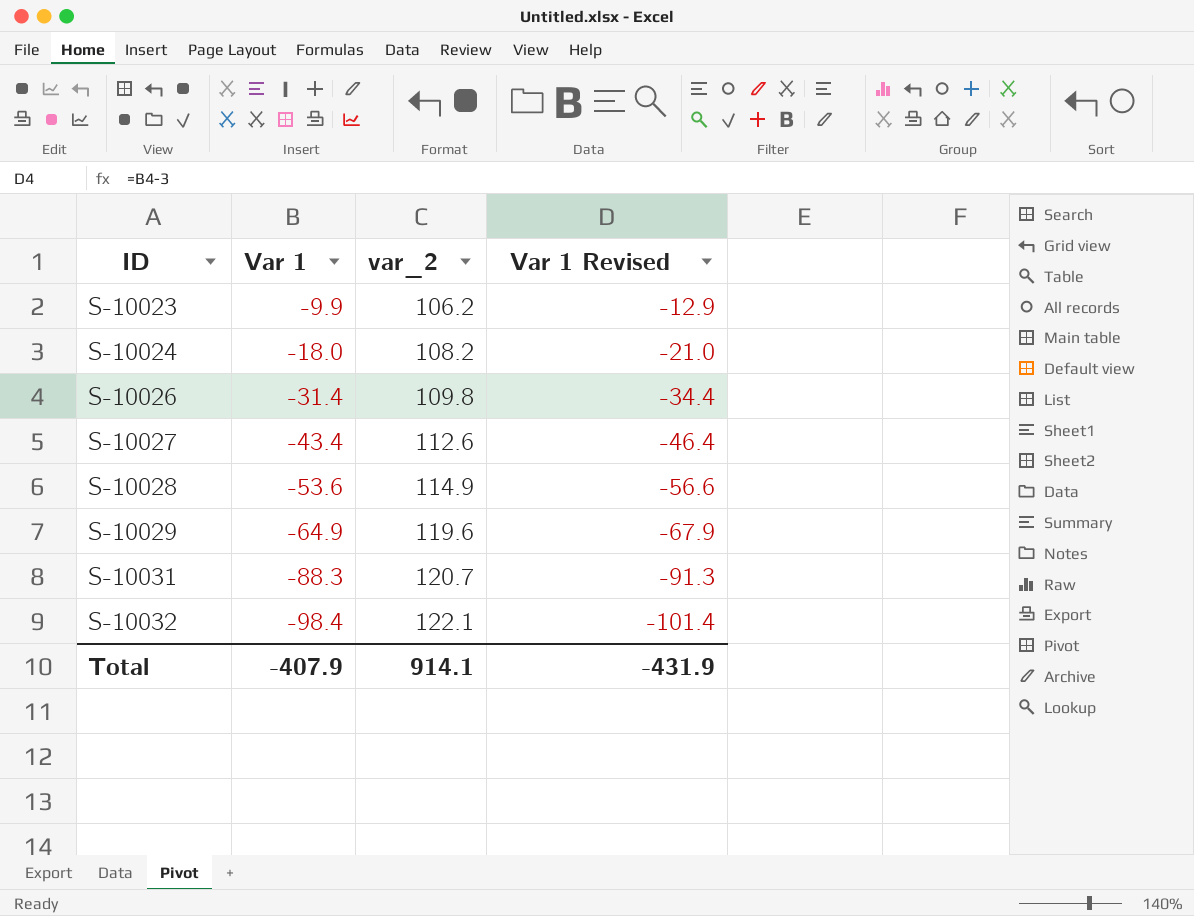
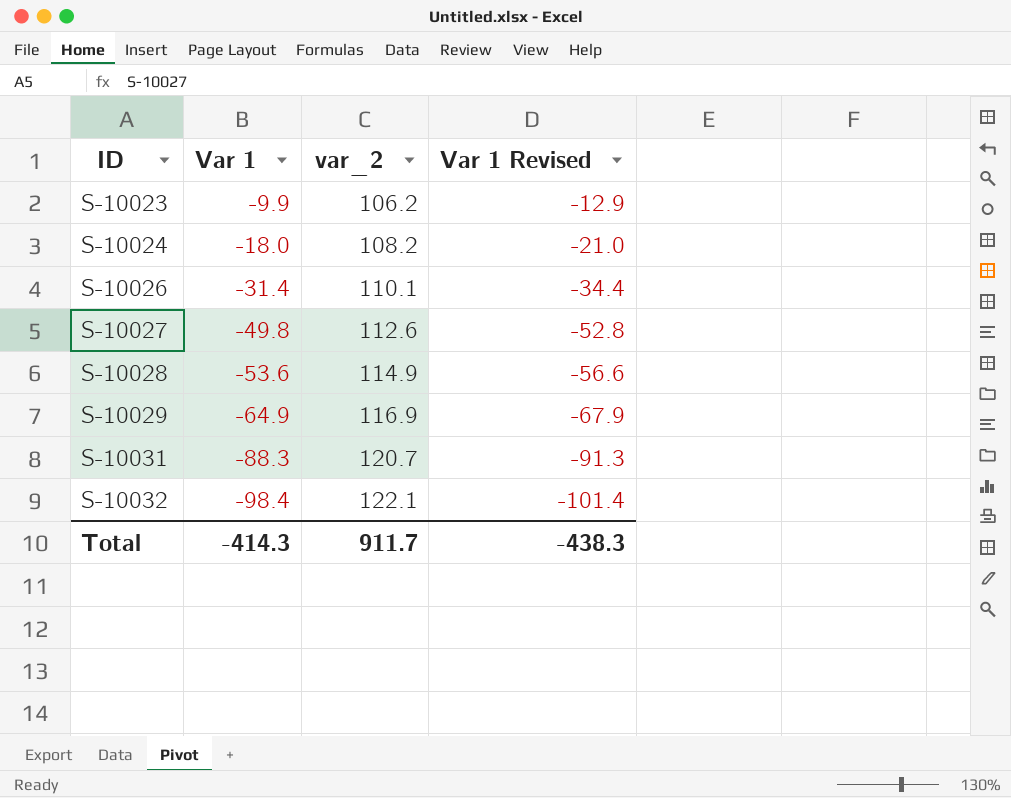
S-10026 | var_2: 109.8 -> 110.1
S-10027 | Var 1: -43.4 -> -49.8
S-10027 | Var 1 Revised: -46.4 -> -52.8
S-10029 | var_2: 119.6 -> 116.9
Total | Var 1: -407.9 -> -414.3
Total | var_2: 914.1 -> 911.7
Total | Var 1 Revised: -431.9 -> -438.3

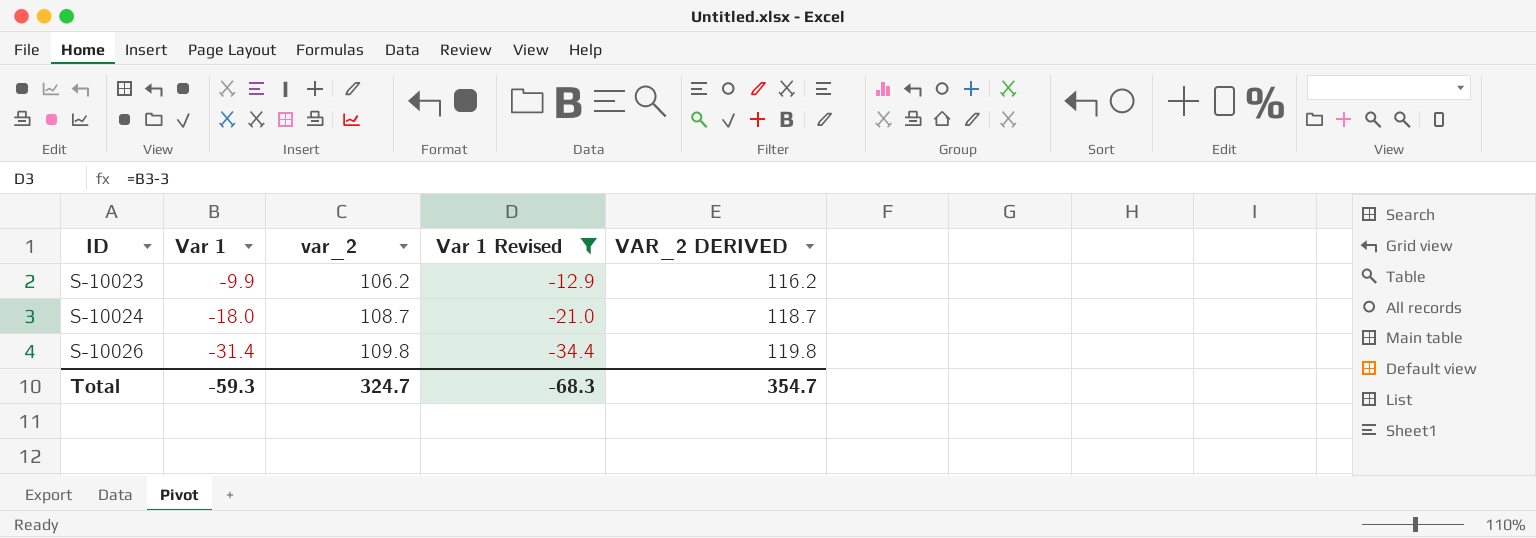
filter: none -> Var 1 Revised >= -34.4
column VAR_2 DERIVED | formula: none -> [var_2] + 10
S-10024 | var_2: 108.2 -> 108.7
S-10026 | var_2: 110.1 -> 109.8
Total | Var 1: -414.3 -> -59.3
Total | var_2: 911.7 -> 324.7
Total | Var 1 Revised: -438.3 -> -68.3

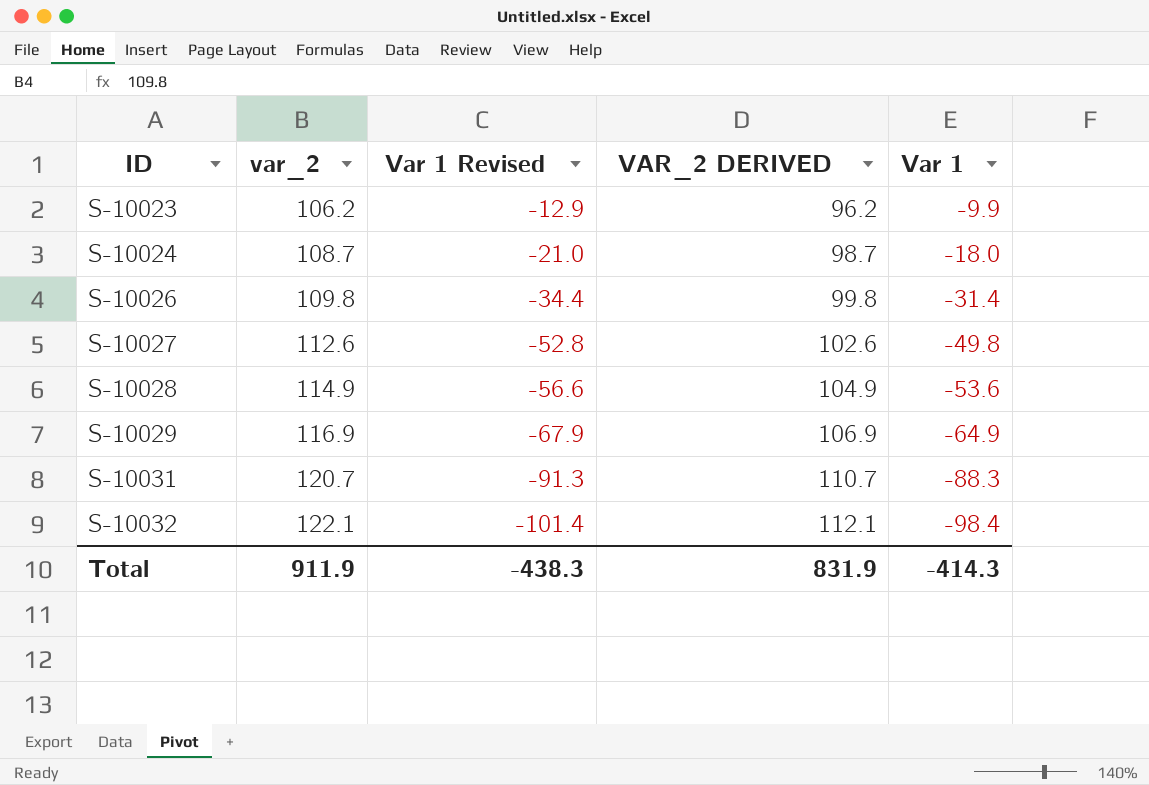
filter: Var 1 Revised >= -34.4 -> none
column VAR_2 DERIVED | formula: [var_2] + 10 -> [var_2] - 10
column Var 1 | position: 2 -> 5
Total | var_2: 324.7 -> 911.9
Total | Var 1 Revised: -68.3 -> -438.3
Total | VAR_2 DERIVED: 354.7 -> 831.9
Total | Var 1: -59.3 -> -414.3

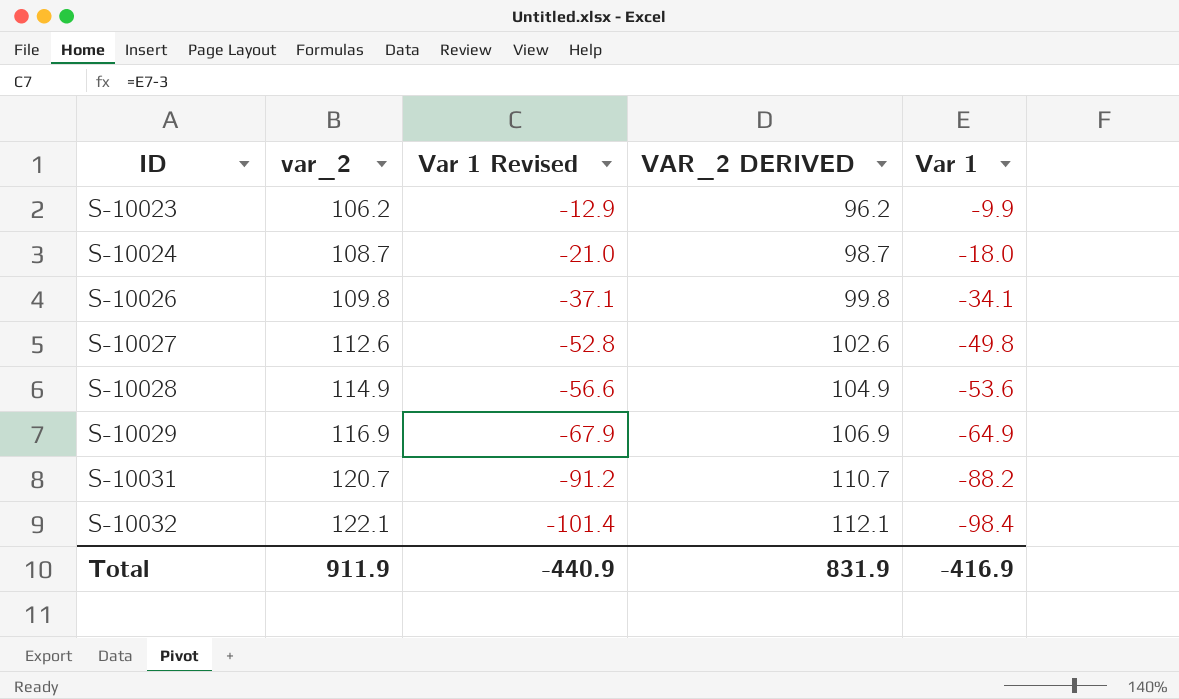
S-10026 | Var 1 Revised: -34.4 -> -37.1
S-10026 | Var 1: -31.4 -> -34.1
S-10031 | Var 1 Revised: -91.3 -> -91.2
S-10031 | Var 1: -88.3 -> -88.2
Total | Var 1 Revised: -438.3 -> -440.9
Total | Var 1: -414.3 -> -416.9

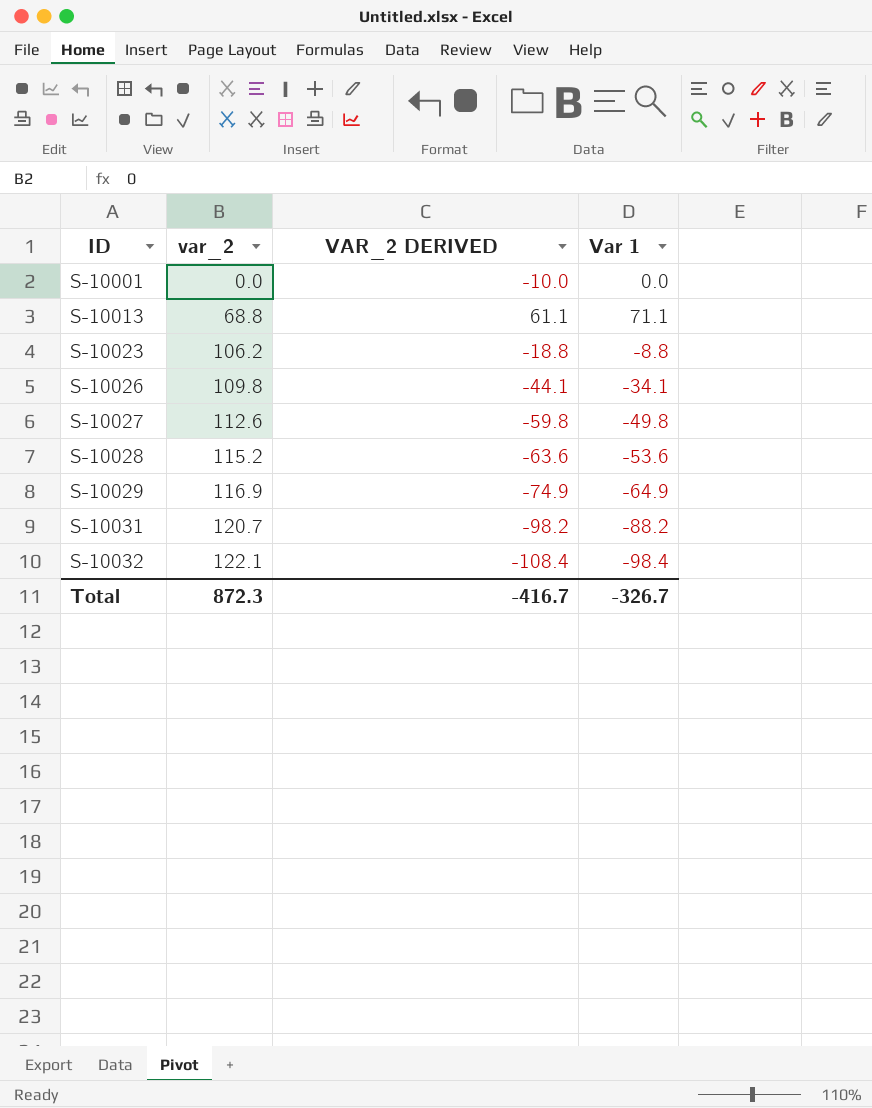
column Var 1 Revised | formula: [Var 1] - 3 -> none
column VAR_2 DERIVED | formula: [var_2] - 10 -> [Var 1] - 10
row S-10024: 108.7 | -21.0 | 98.7 | -18.0 -> none
row S-10001: none -> 0.0 | -10.0 | 0.0
row S-10013: none -> 68.8 | 61.1 | 71.1
S-10023 | Var 1: -9.9 -> -8.8
S-10028 | var_2: 114.9 -> 115.2
Total | var_2: 911.9 -> 872.3
Total | VAR_2 DERIVED: 831.9 -> -416.7
Total | Var 1: -416.9 -> -326.7

